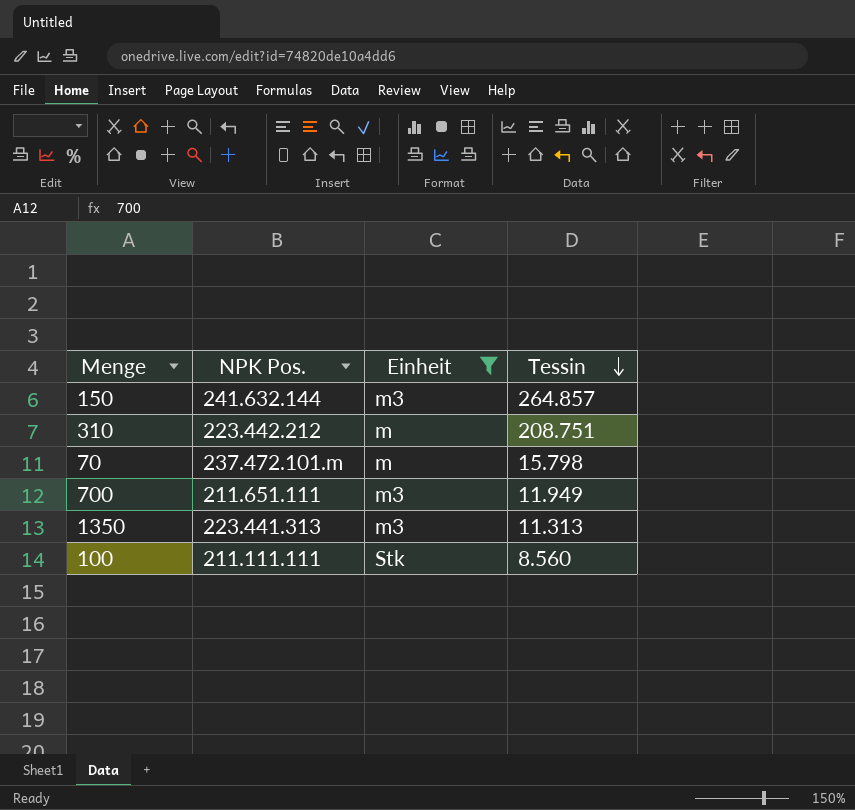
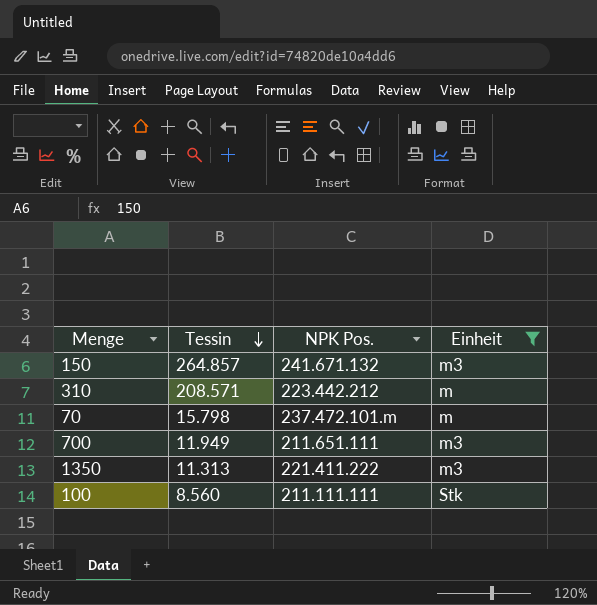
column Tessin | position: 4 -> 2
150 | NPK Pos.: 241.632.144 -> 241.671.132
310 | Tessin: 208.751 -> 208.571
1350 | NPK Pos.: 223.441.313 -> 221.411.222

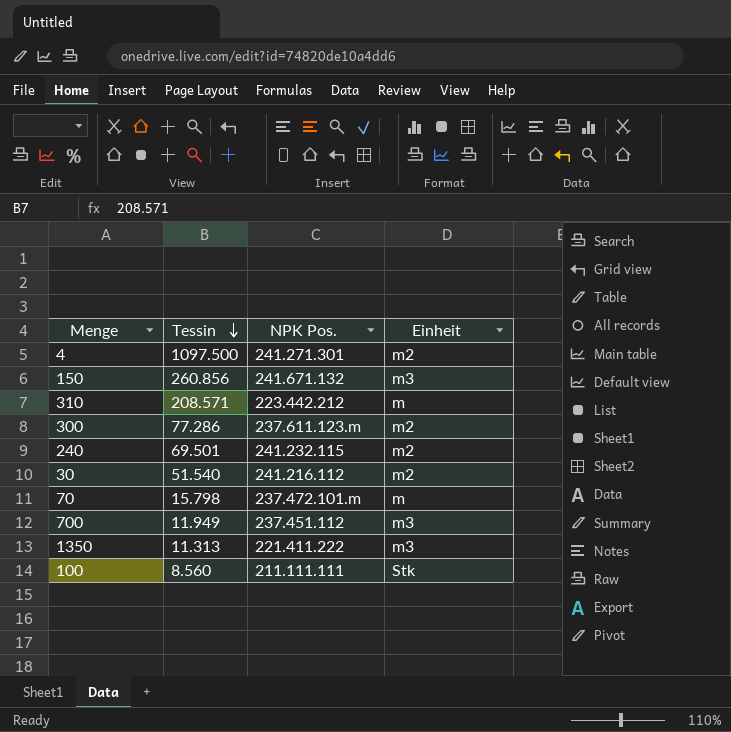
filter: Einheit != m2 -> none
150 | Tessin: 264.857 -> 260.856
700 | NPK Pos.: 211.651.111 -> 237.451.112

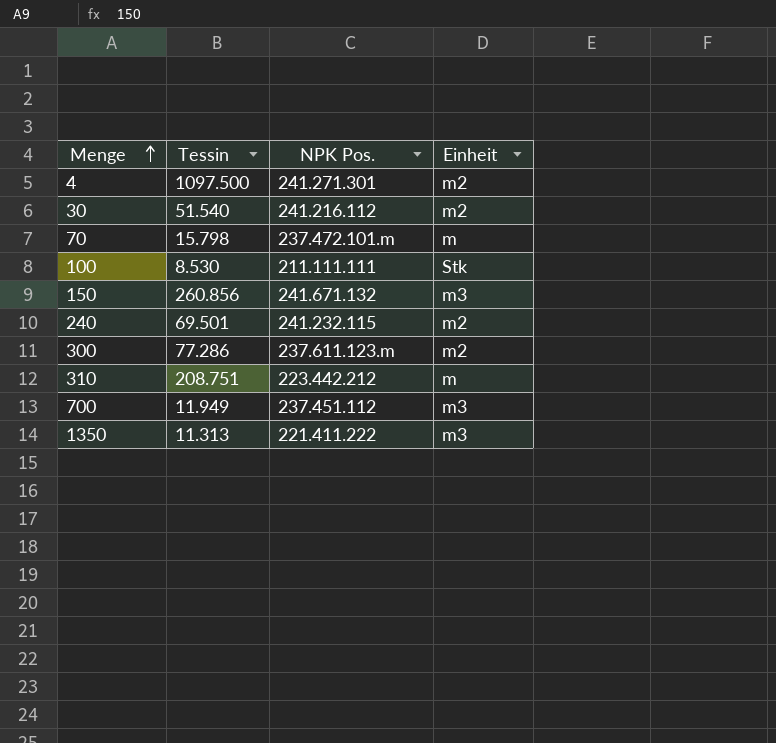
row order: Tessin descending -> Menge ascending
100 | Tessin: 8.560 -> 8.530
310 | Tessin: 208.571 -> 208.751

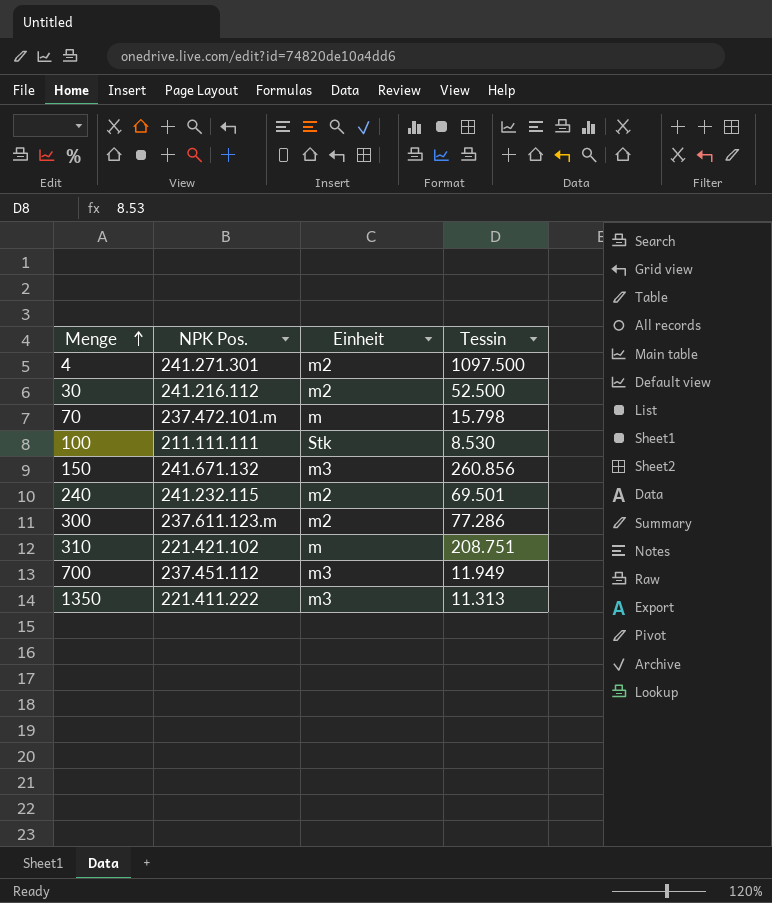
column Tessin | position: 2 -> 4
30 | Tessin: 51.540 -> 52.500
310 | NPK Pos.: 223.442.212 -> 221.421.102

